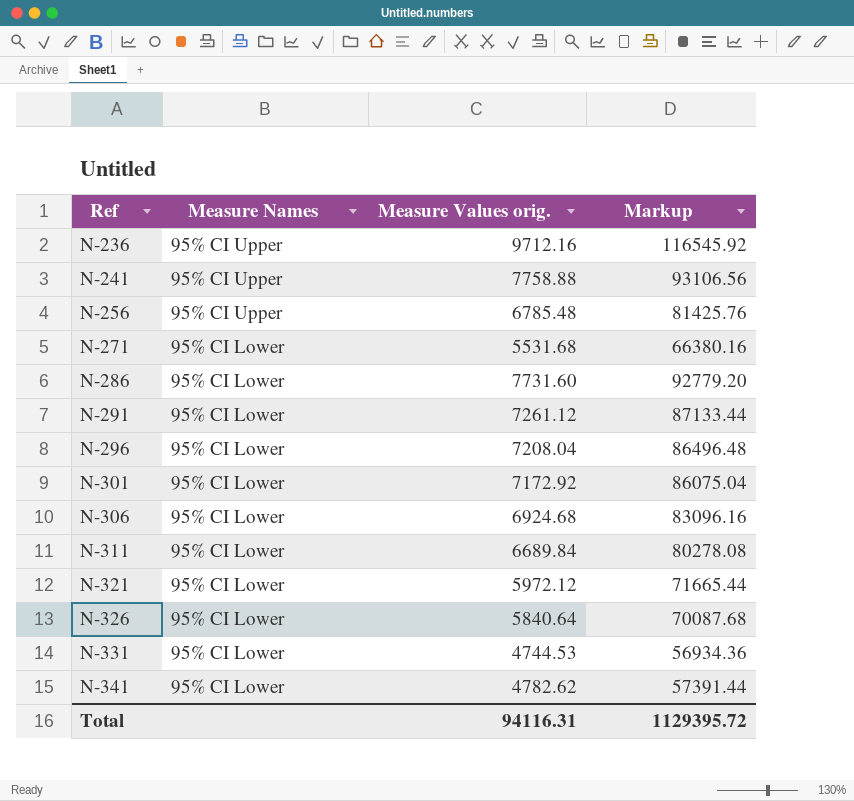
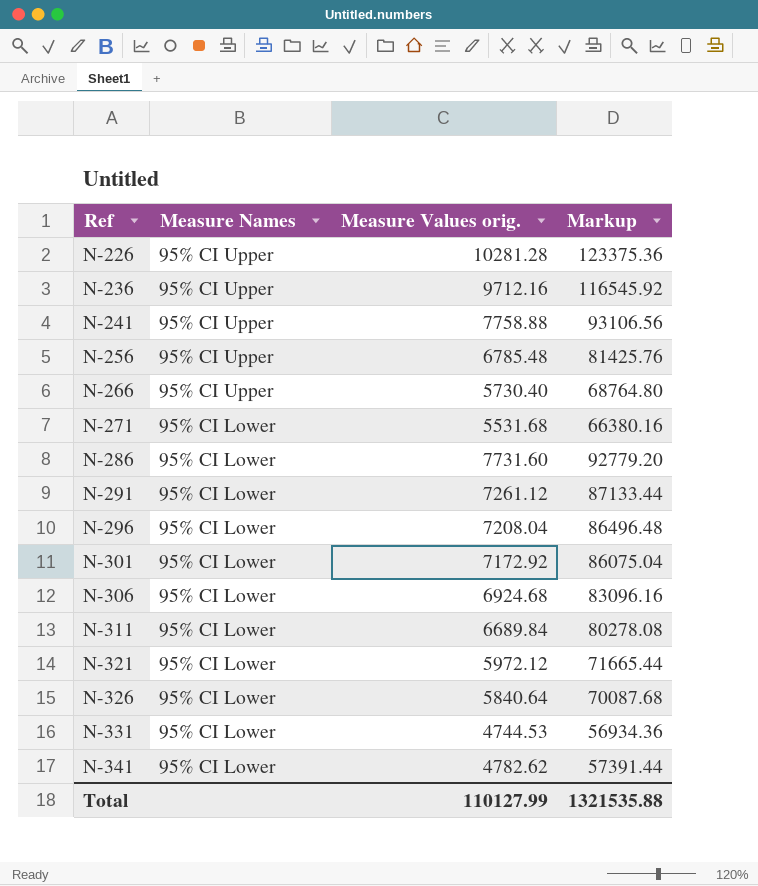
row N-226: none -> 95% CI Upper | 10281.28 | 123375.36
row N-266: none -> 95% CI Upper | 5730.40 | 68764.80
Total | Measure Values orig.: 94116.31 -> 110127.99
Total | Markup: 1129395.72 -> 1321535.88

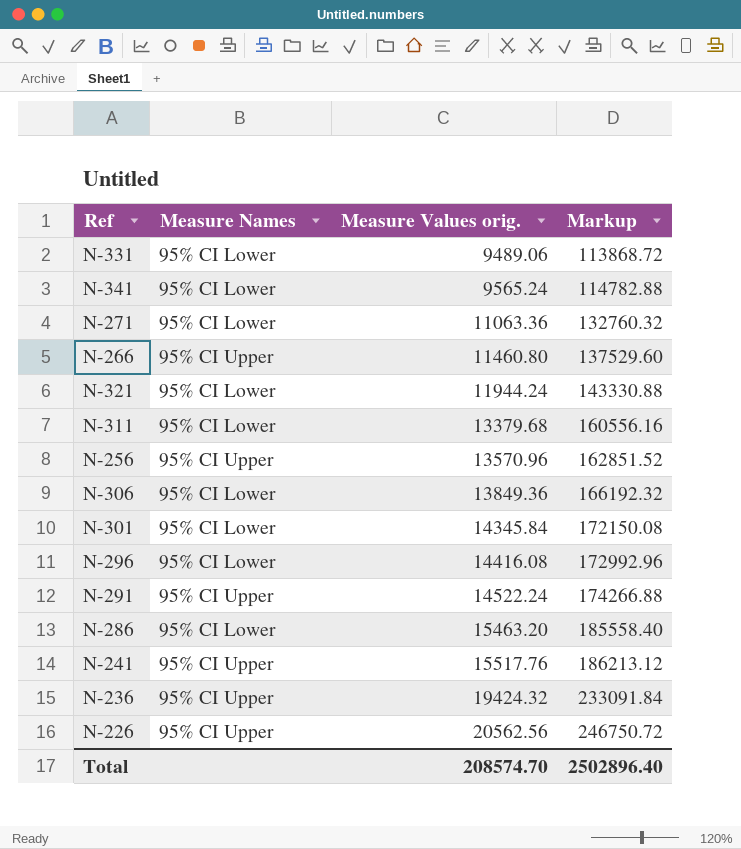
row order: Ref ascending -> Measure Values orig. ascending
row N-326: 95% CI Lower | 5840.64 | 70087.68 -> none
N-331 | Measure Values orig.: 4744.53 -> 9489.06
N-331 | Markup: 56934.36 -> 113868.72
N-341 | Measure Values orig.: 4782.62 -> 9565.24
N-341 | Markup: 57391.44 -> 114782.88
N-271 | Measure Values orig.: 5531.68 -> 11063.36
N-271 | Markup: 66380.16 -> 132760.32
N-266 | Measure Values orig.: 5730.40 -> 11460.80
N-266 | Markup: 68764.80 -> 137529.60
N-321 | Measure Values orig.: 5972.12 -> 11944.24
N-321 | Markup: 71665.44 -> 143330.88
N-311 | Measure Values orig.: 6689.84 -> 13379.68
N-311 | Markup: 80278.08 -> 160556.16
N-256 | Measure Values orig.: 6785.48 -> 13570.96
N-256 | Markup: 81425.76 -> 162851.52
N-306 | Measure Values orig.: 6924.68 -> 13849.36
N-306 | Markup: 83096.16 -> 166192.32
N-301 | Measure Values orig.: 7172.92 -> 14345.84
N-301 | Markup: 86075.04 -> 172150.08
N-296 | Measure Values orig.: 7208.04 -> 14416.08
N-296 | Markup: 86496.48 -> 172992.96
N-291 | Measure Names: 95% CI Lower -> 95% CI Upper
N-291 | Measure Values orig.: 7261.12 -> 14522.24
N-291 | Markup: 87133.44 -> 174266.88
N-286 | Measure Values orig.: 7731.60 -> 15463.20
N-286 | Markup: 92779.20 -> 185558.40
N-241 | Measure Values orig.: 7758.88 -> 15517.76
N-241 | Markup: 93106.56 -> 186213.12
N-236 | Measure Values orig.: 9712.16 -> 19424.32
N-236 | Markup: 116545.92 -> 233091.84
N-226 | Measure Values orig.: 10281.28 -> 20562.56
N-226 | Markup: 123375.36 -> 246750.72
Total | Measure Values orig.: 110127.99 -> 208574.70
Total | Markup: 1321535.88 -> 2502896.40

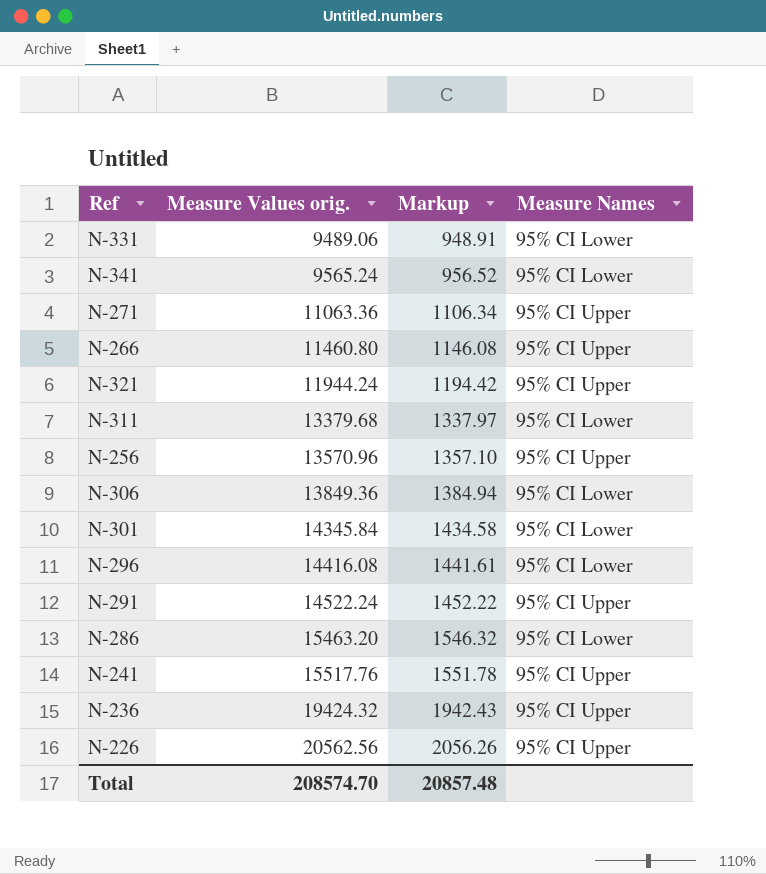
column Markup | formula: [Measure Values orig.] * 12 -> [Measure Values orig.] * 0.1
column Measure Names | position: 2 -> 4
N-271 | Measure Names: 95% CI Lower -> 95% CI Upper
N-321 | Measure Names: 95% CI Lower -> 95% CI Upper
Total | Markup: 2502896.40 -> 20857.48

